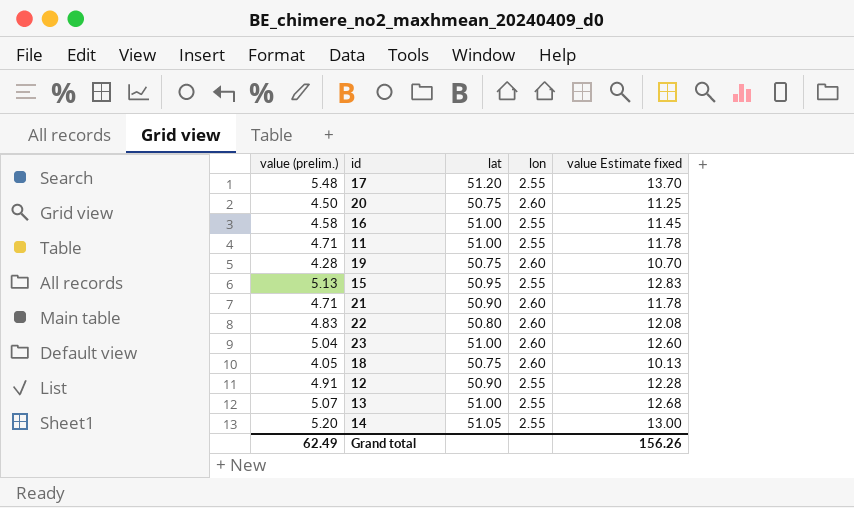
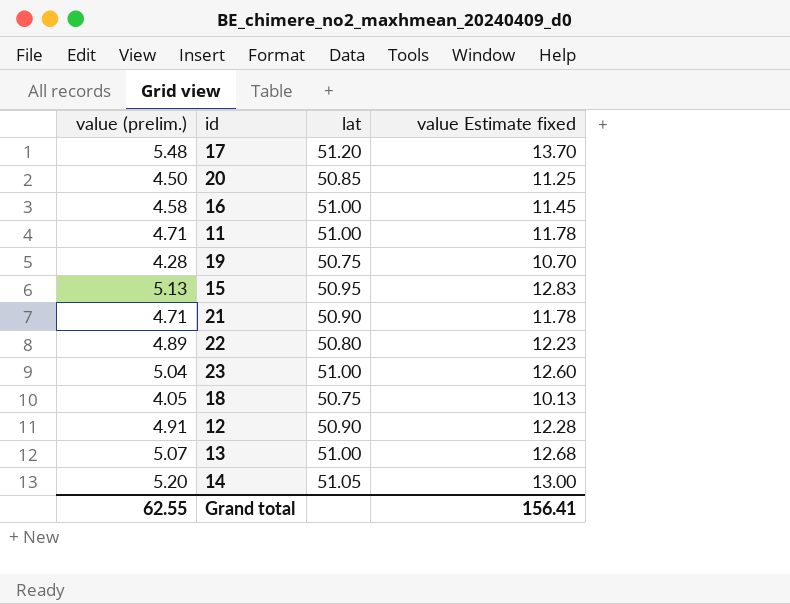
column lon | position: 4 -> none
20 | lat: 50.75 -> 50.85
22 | value (prelim.): 4.83 -> 4.89
22 | value Estimate fixed: 12.08 -> 12.23
Grand total | value (prelim.): 62.49 -> 62.55
Grand total | value Estimate fixed: 156.26 -> 156.41

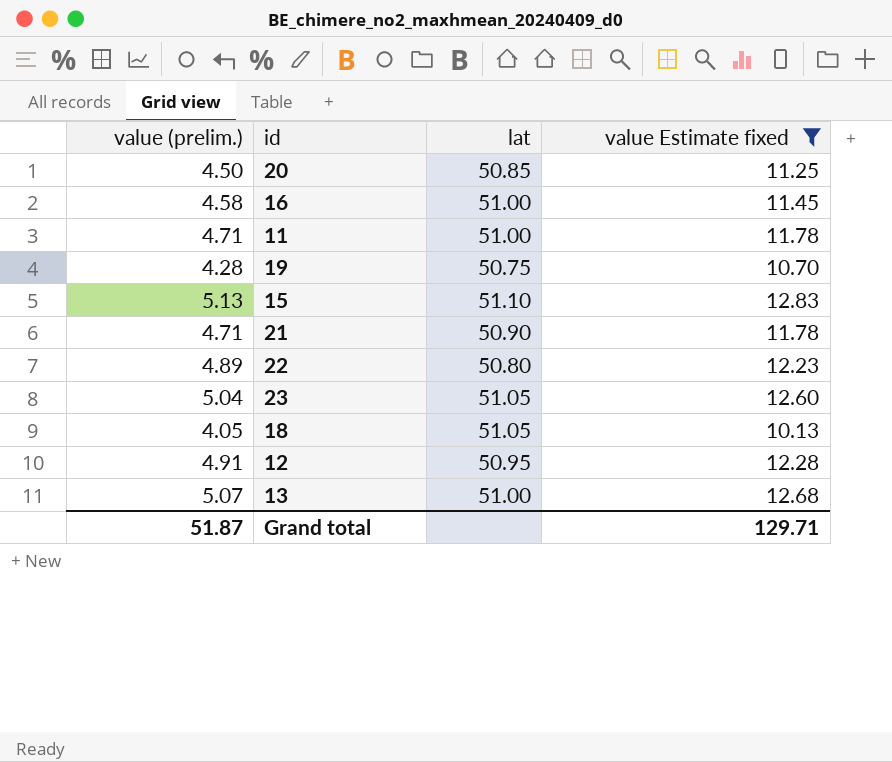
filter: none -> value Estimate fixed <= 12.83
15 | lat: 50.95 -> 51.10
23 | lat: 51.00 -> 51.05
18 | lat: 50.75 -> 51.05
12 | lat: 50.90 -> 50.95
Grand total | value (prelim.): 62.55 -> 51.87
Grand total | value Estimate fixed: 156.41 -> 129.71

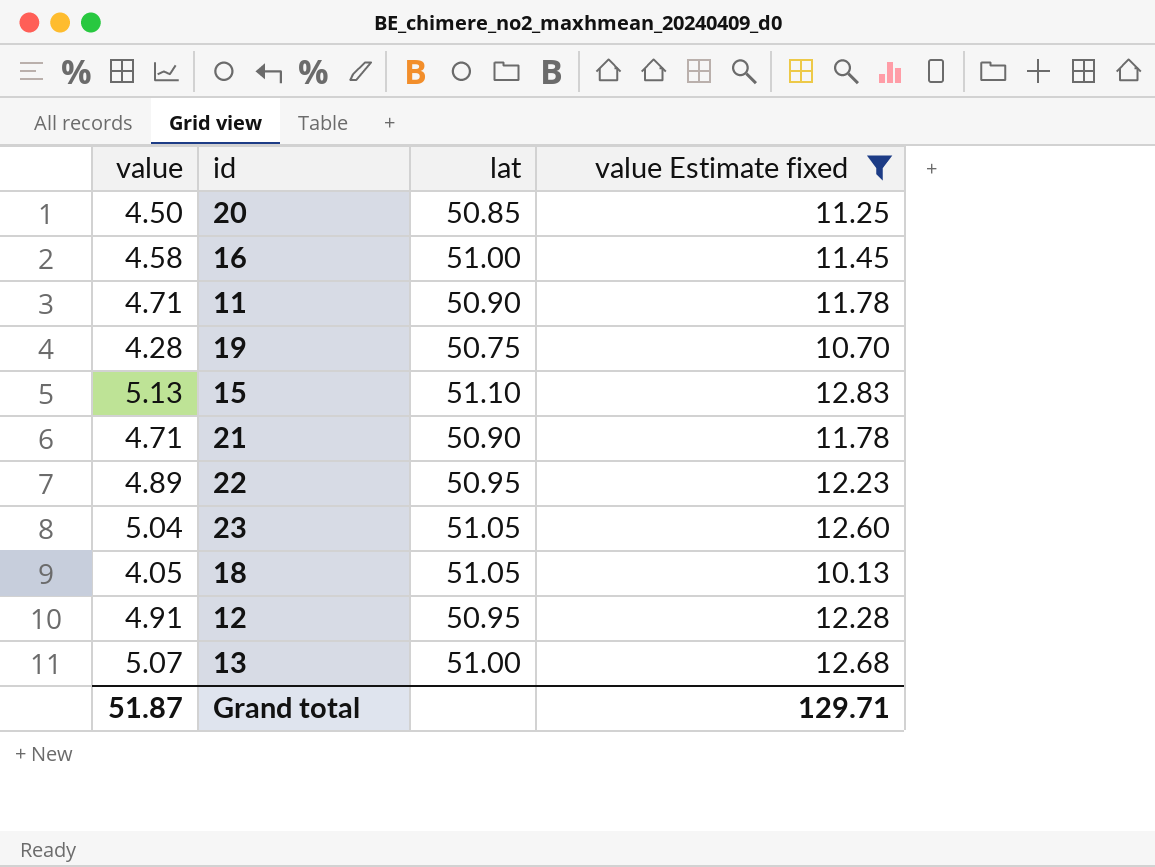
column name: value (prelim.) -> value
11 | lat: 51.00 -> 50.90
22 | lat: 50.80 -> 50.95

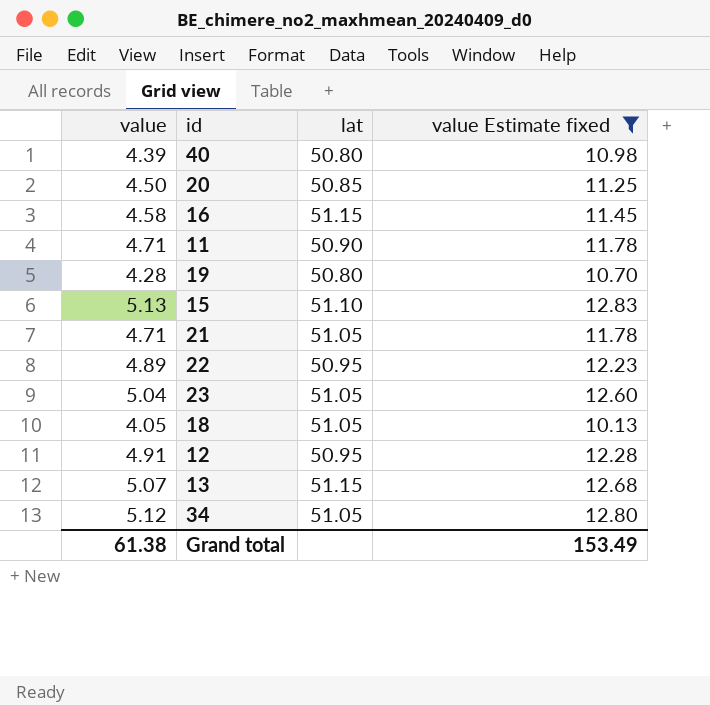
row 40: none -> 4.39 | 50.80 | 10.98
16 | lat: 51.00 -> 51.15
19 | lat: 50.75 -> 50.80
21 | lat: 50.90 -> 51.05
13 | lat: 51.00 -> 51.15
row 34: none -> 5.12 | 51.05 | 12.80
Grand total | value: 51.87 -> 61.38
Grand total | value Estimate fixed: 129.71 -> 153.49

